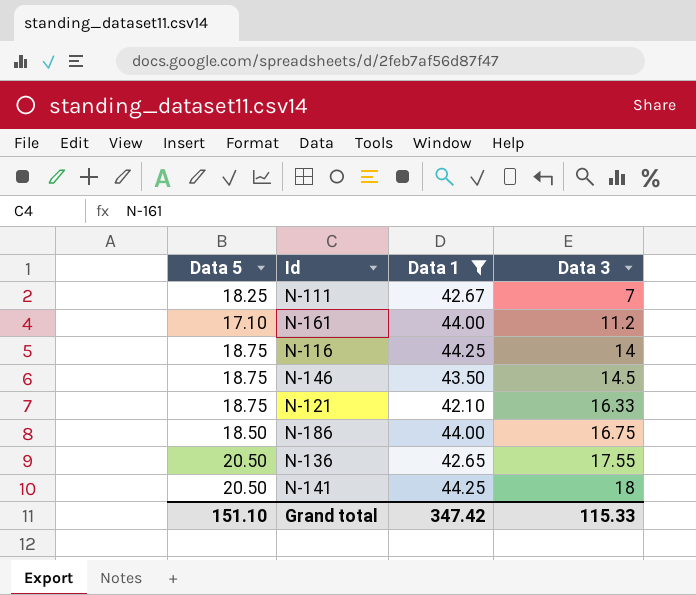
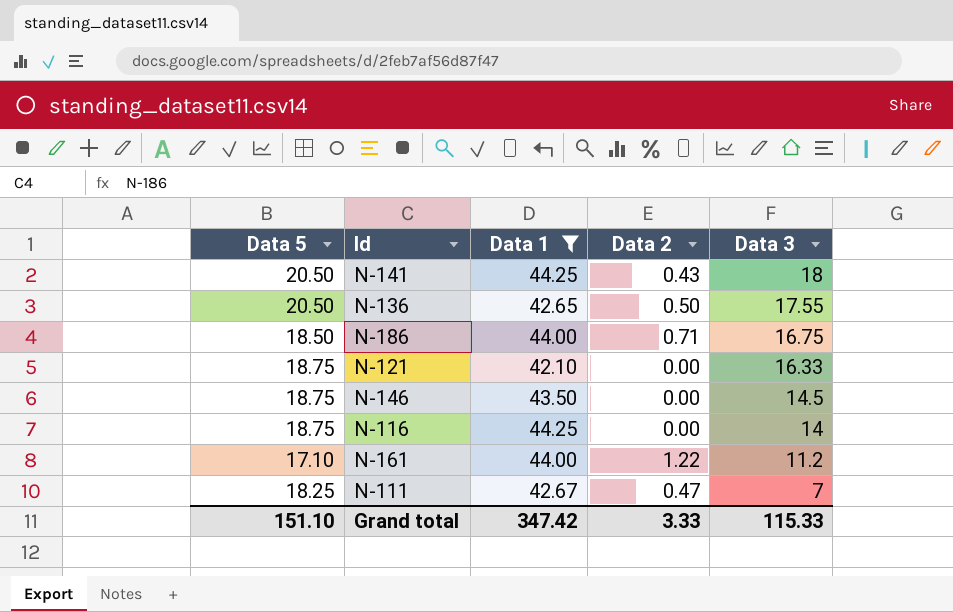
row order: Data 3 ascending -> Data 3 descending
column Data 2 | position: none -> 4

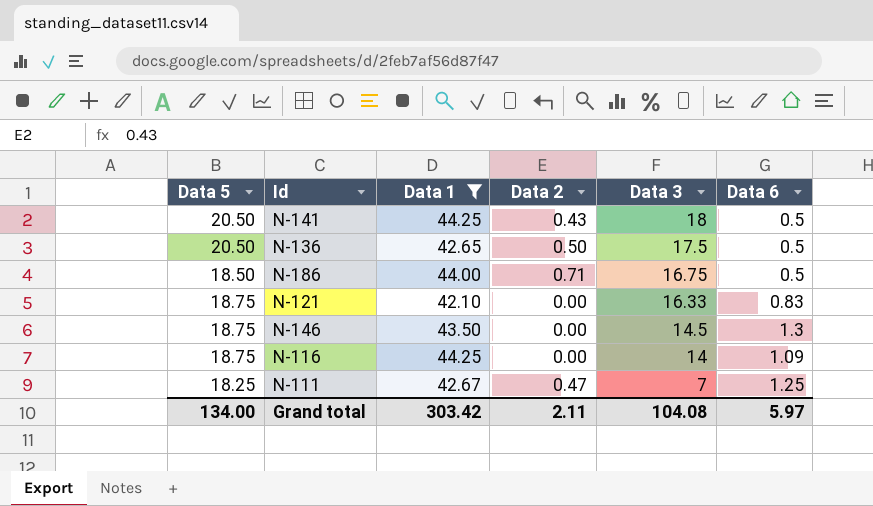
column Data 6 | position: none -> 6
row N-161: 17.10 | 44.00 | 1.22 | 11.2 -> none
N-136 | Data 3: 17.55 -> 17.5
Grand total | Data 5: 151.10 -> 134.00
Grand total | Data 1: 347.42 -> 303.42
Grand total | Data 2: 3.33 -> 2.11
Grand total | Data 3: 115.33 -> 104.08

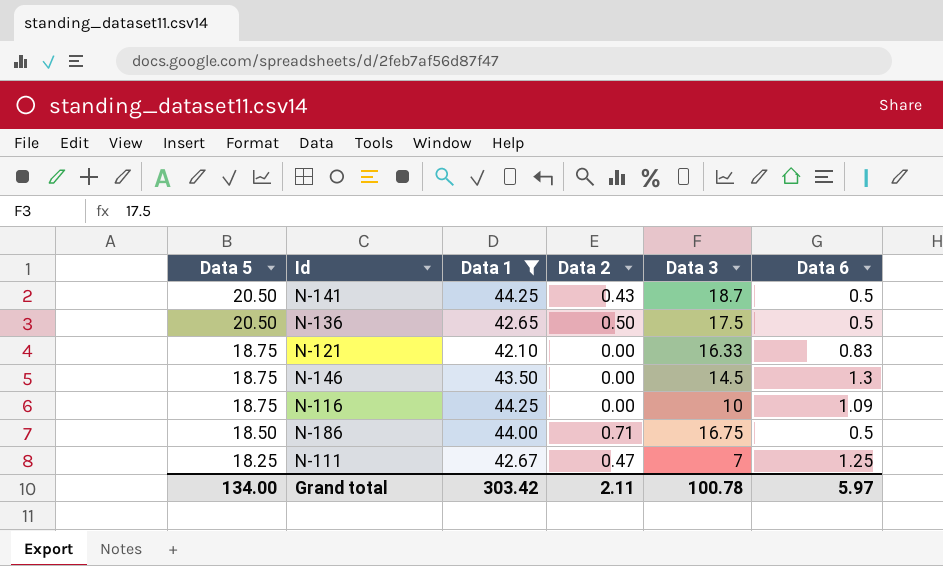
row order: Data 3 descending -> Data 5 descending
N-141 | Data 3: 18 -> 18.7
N-116 | Data 3: 14 -> 10
Grand total | Data 3: 104.08 -> 100.78

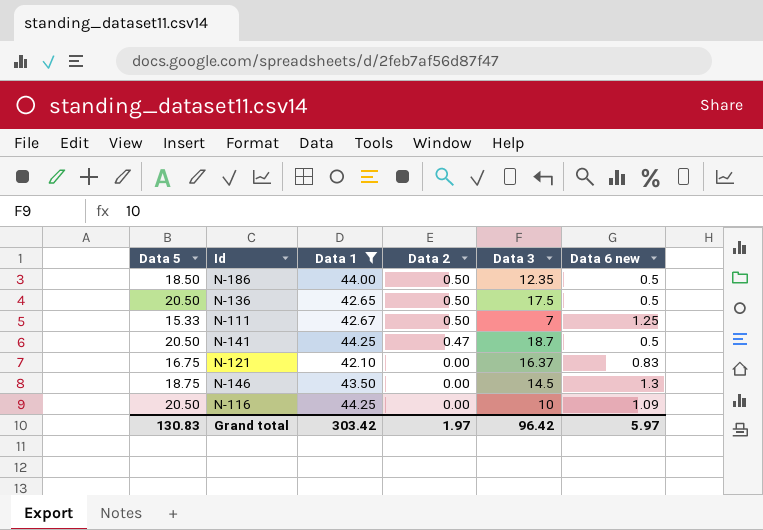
row order: Data 5 descending -> Data 2 descending
column name: Data 6 -> Data 6 new
N-186 | Data 2: 0.71 -> 0.50
N-186 | Data 3: 16.75 -> 12.35
N-111 | Data 5: 18.25 -> 15.33
N-111 | Data 2: 0.47 -> 0.50
N-141 | Data 2: 0.43 -> 0.47
N-121 | Data 5: 18.75 -> 16.75
N-121 | Data 3: 16.33 -> 16.37
N-116 | Data 5: 18.75 -> 20.50
Grand total | Data 5: 134.00 -> 130.83
Grand total | Data 2: 2.11 -> 1.97
Grand total | Data 3: 100.78 -> 96.42

